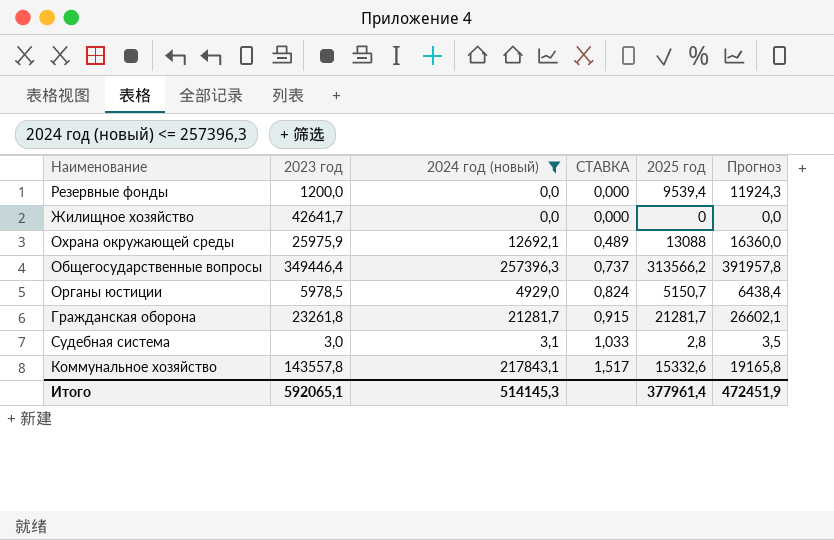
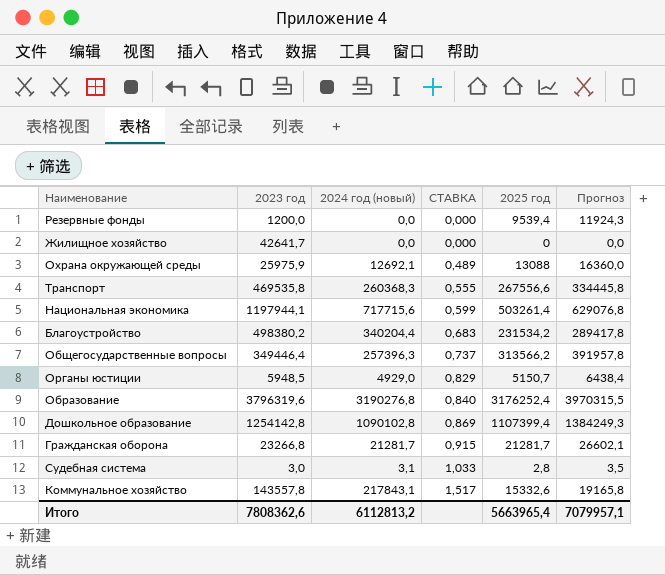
filter: 2024 год (новый) <= 257396,3 -> none
Органы юстиции | 2023 год: 5978,5 -> 5948,5
Органы юстиции | СТАВКА: 0,824 -> 0,829
Гражданская оборона | 2023 год: 23261,8 -> 23266,8
Итого | 2023 год: 592065,1 -> 7808362,6
Итого | 2024 год (новый): 514145,3 -> 6112813,2
Итого | 2025 год: 377961,4 -> 5663965,4
Итого | Прогноз: 472451,9 -> 7079957,1

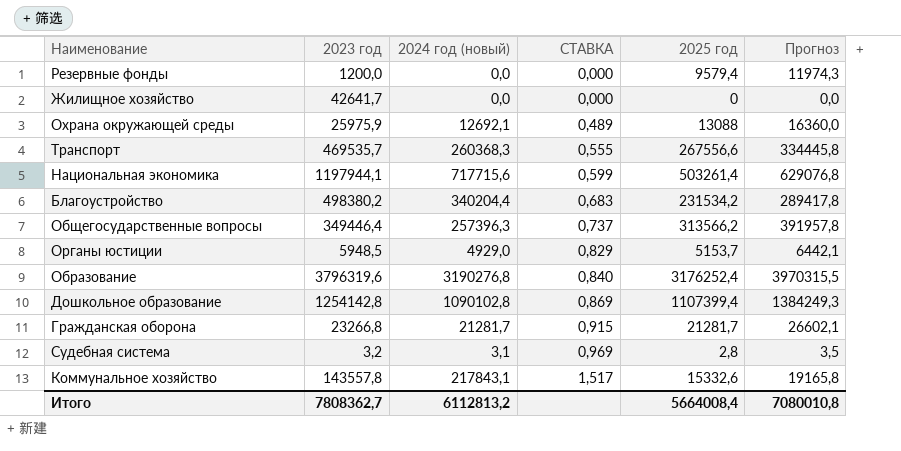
Резервные фонды | 2025 год: 9539,4 -> 9579,4
Резервные фонды | Прогноз: 11924,3 -> 11974,3
Транспорт | 2023 год: 469535,8 -> 469535,7
Органы юстиции | 2025 год: 5150,7 -> 5153,7
Органы юстиции | Прогноз: 6438,4 -> 6442,1
Судебная система | 2023 год: 3,0 -> 3,2
Судебная система | СТАВКА: 1,033 -> 0,969
Итого | 2023 год: 7808362,6 -> 7808362,7
Итого | 2025 год: 5663965,4 -> 5664008,4
Итого | Прогноз: 7079957,1 -> 7080010,8

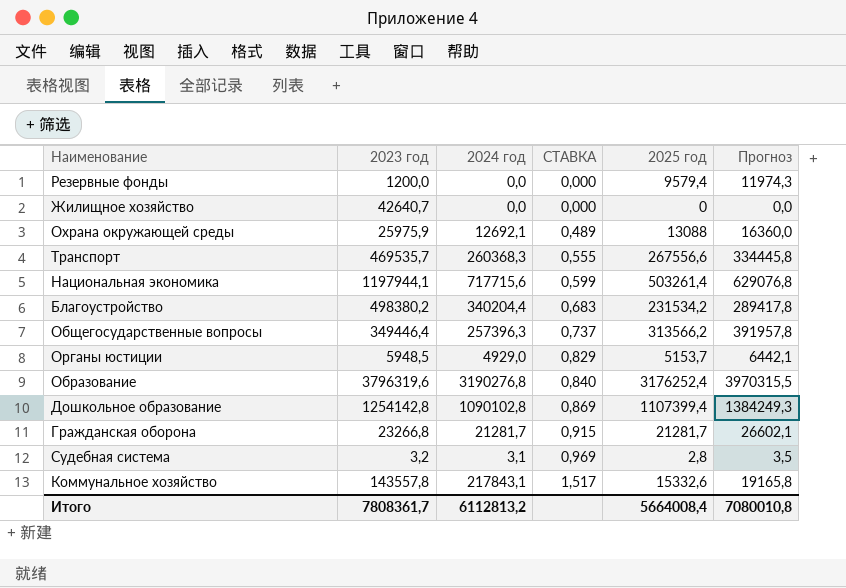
column name: 2024 год (новый) -> 2024 год
Жилищное хозяйство | 2023 год: 42641,7 -> 42640,7
Итого | 2023 год: 7808362,7 -> 7808361,7

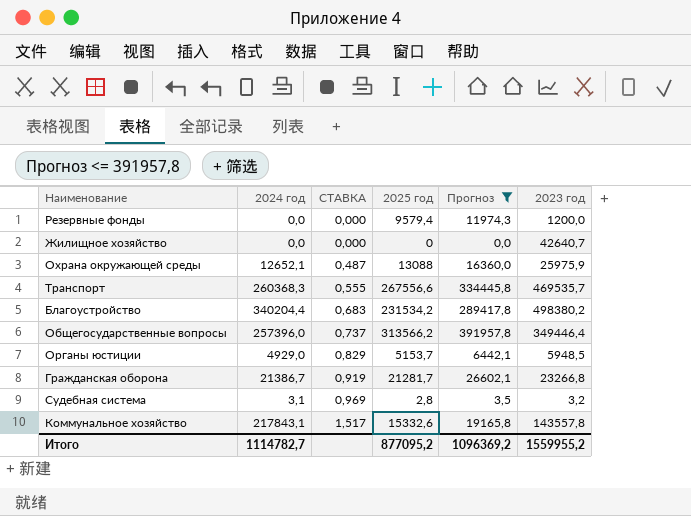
filter: none -> Прогноз <= 391957,8
column 2023 год | position: 2 -> 6
Охрана окружающей среды | 2024 год: 12692,1 -> 12652,1
Охрана окружающей среды | СТАВКА: 0,489 -> 0,487
Общегосударственные вопросы | 2024 год: 257396,3 -> 257396,0
Гражданская оборона | 2024 год: 21281,7 -> 21386,7
Гражданская оборона | СТАВКА: 0,915 -> 0,919
Итого | 2024 год: 6112813,2 -> 1114782,7
Итого | 2025 год: 5664008,4 -> 877095,2
Итого | Прогноз: 7080010,8 -> 1096369,2
Итого | 2023 год: 7808361,7 -> 1559955,2

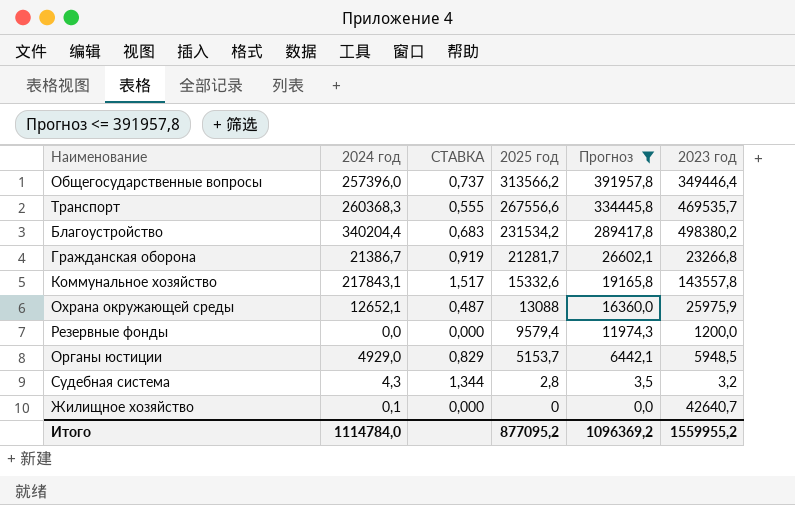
row order: СТАВКА ascending -> 2025 год descending
Судебная система | 2024 год: 3,1 -> 4,3
Судебная система | СТАВКА: 0,969 -> 1,344
Жилищное хозяйство | 2024 год: 0,0 -> 0,1
Итого | 2024 год: 1114782,7 -> 1114784,0

